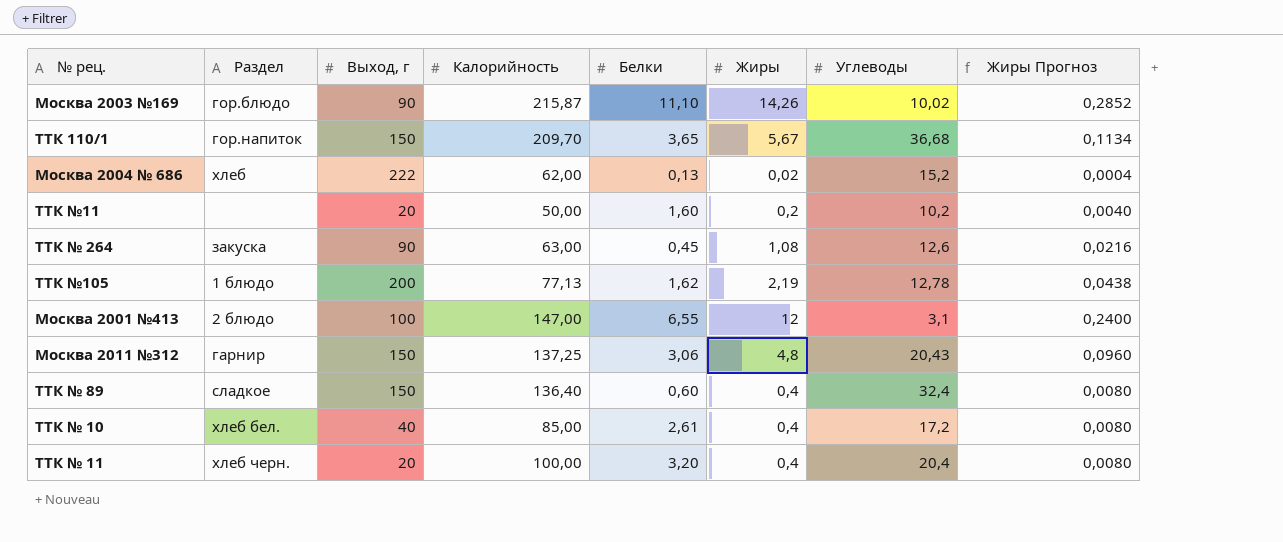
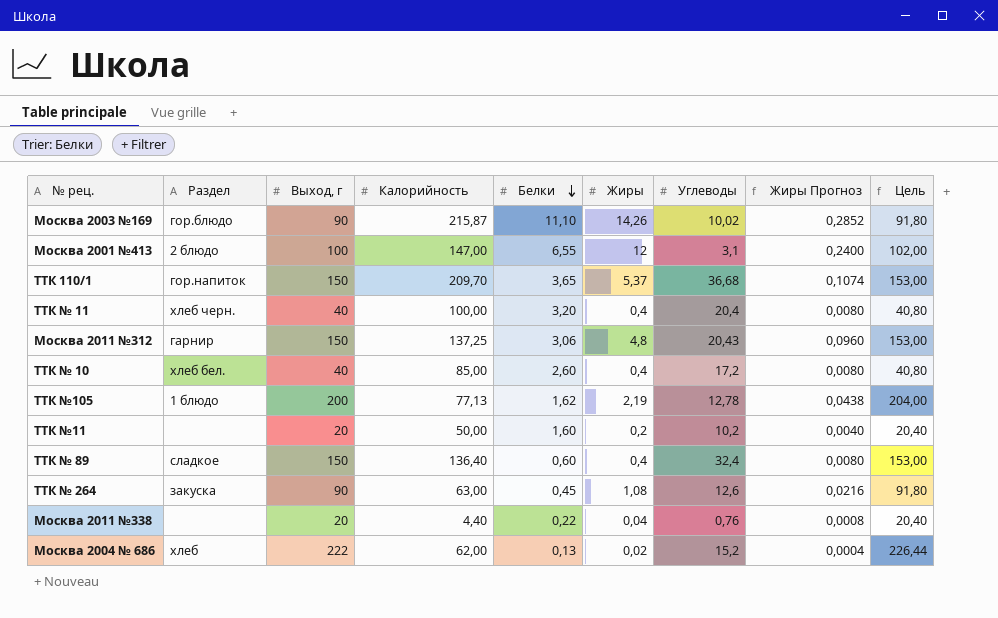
row order: none -> Белки descending
column Цель | formula: none -> [Выход, г] * 1,02
ТТК 110/1 | Жиры: 5,67 -> 5,37
ТТК 110/1 | Жиры Прогноз: 0,1134 -> 0,1074
ТТК № 11 | Выход, г: 20 -> 40
ТТК № 10 | Белки: 2,61 -> 2,60
row Москва 2011 №338: none -> none | 20 | 4,40 | 0,22 | 0,04 | 0,76 | 0,0008 | 20,40

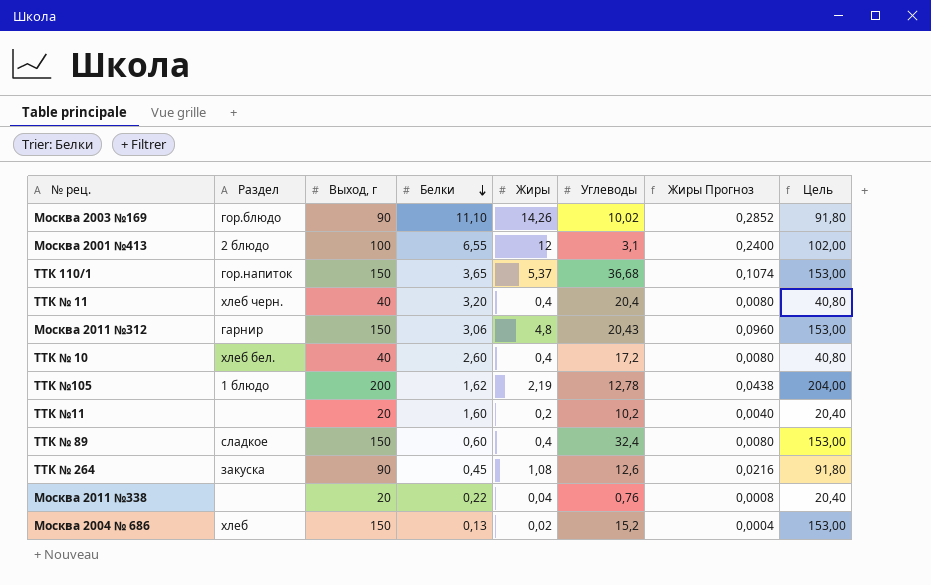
column Калорийность | position: 4 -> none
Москва 2004 № 686 | Выход, г: 222 -> 150
Москва 2004 № 686 | Цель: 226,44 -> 153,00

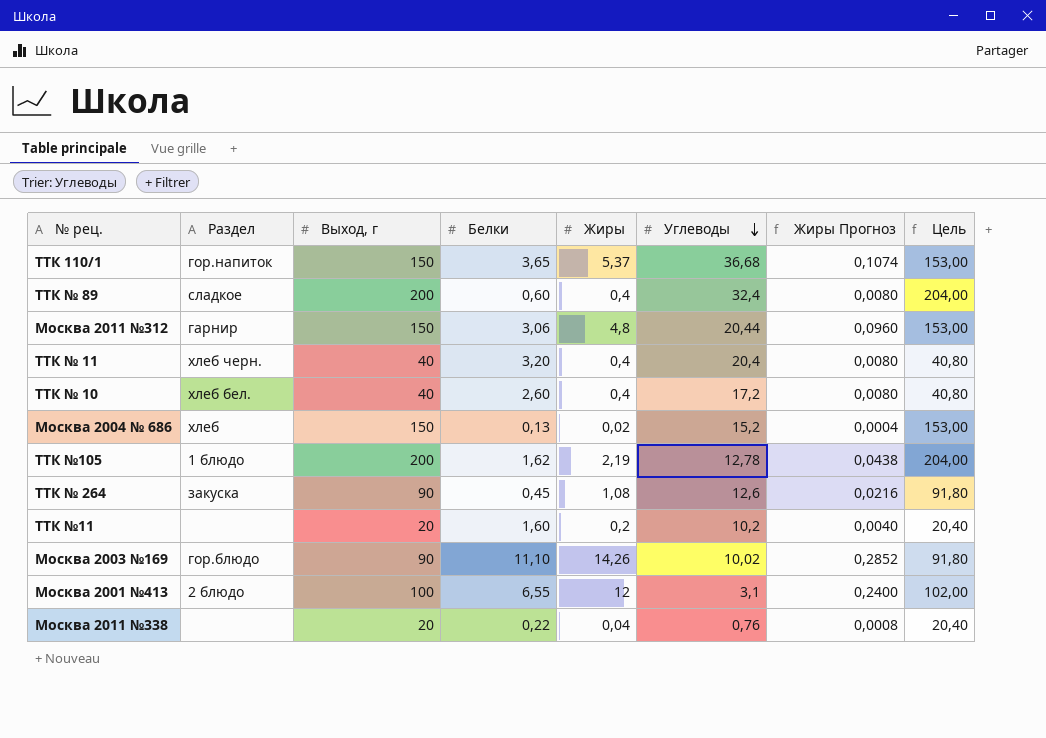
row order: Белки descending -> Углеводы descending
ТТК № 89 | Выход, г: 150 -> 200
ТТК № 89 | Цель: 153,00 -> 204,00
Москва 2011 №312 | Углеводы: 20,43 -> 20,44

